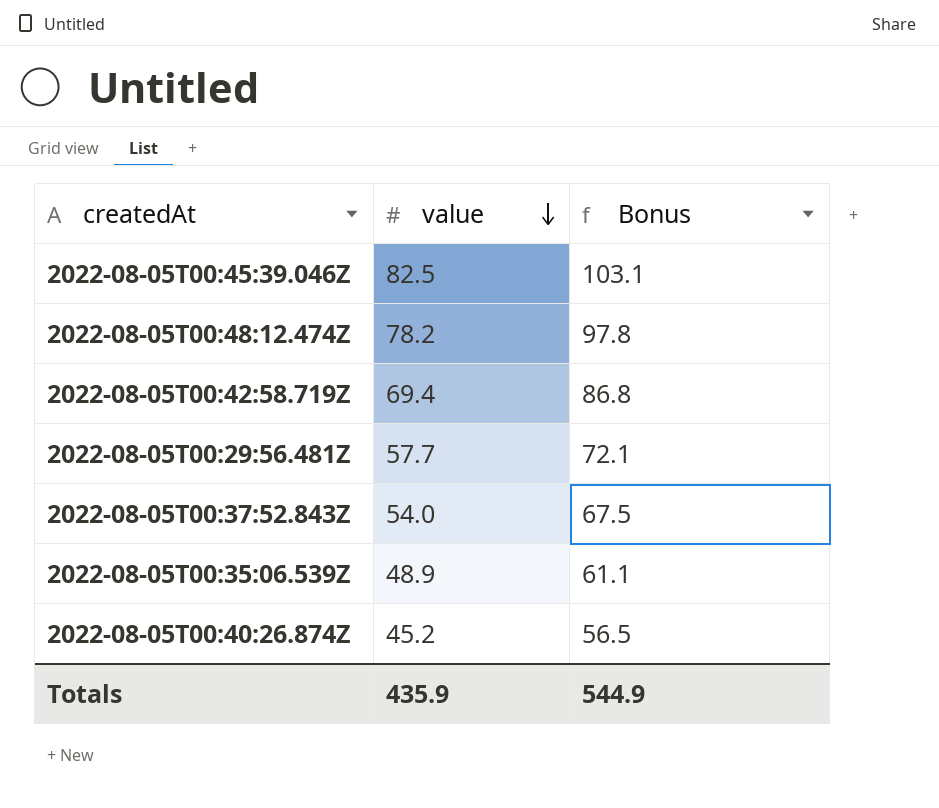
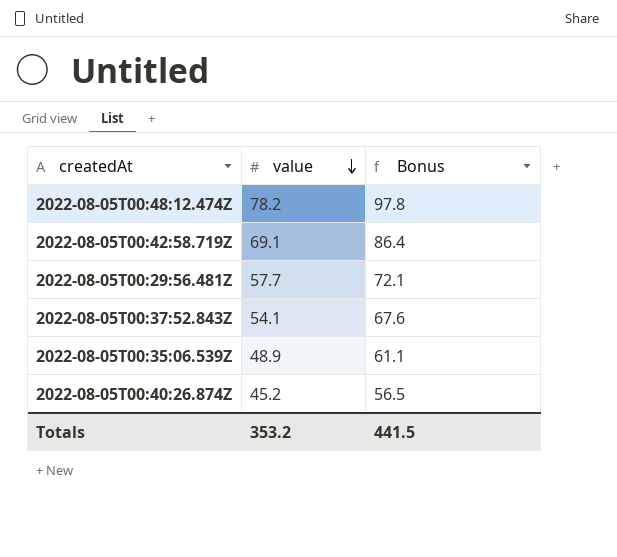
row 2022-08-05T00:45:39.046Z: 82.5 | 103.1 -> none
2022-08-05T00:42:58.719Z | value: 69.4 -> 69.1
2022-08-05T00:42:58.719Z | Bonus: 86.8 -> 86.4
2022-08-05T00:37:52.843Z | value: 54.0 -> 54.1
2022-08-05T00:37:52.843Z | Bonus: 67.5 -> 67.6
Totals | value: 435.9 -> 353.2
Totals | Bonus: 544.9 -> 441.5

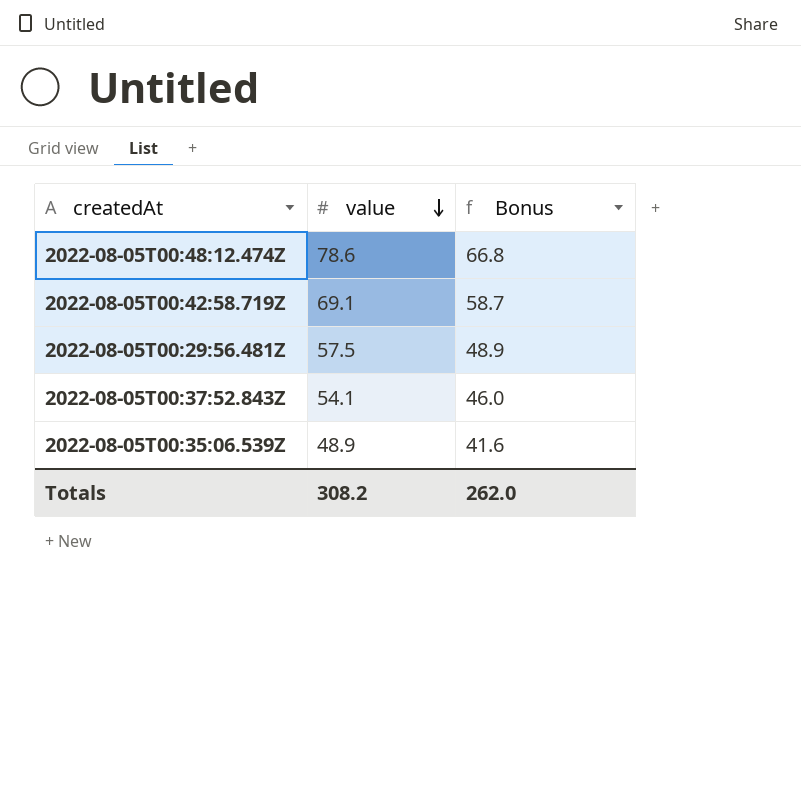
column Bonus | formula: [value] * 1.25 -> [value] * 0.85
row 2022-08-05T00:40:26.874Z: 45.2 | 56.5 -> none
2022-08-05T00:48:12.474Z | value: 78.2 -> 78.6
2022-08-05T00:29:56.481Z | value: 57.7 -> 57.5
Totals | value: 353.2 -> 308.2
Totals | Bonus: 441.5 -> 262.0

